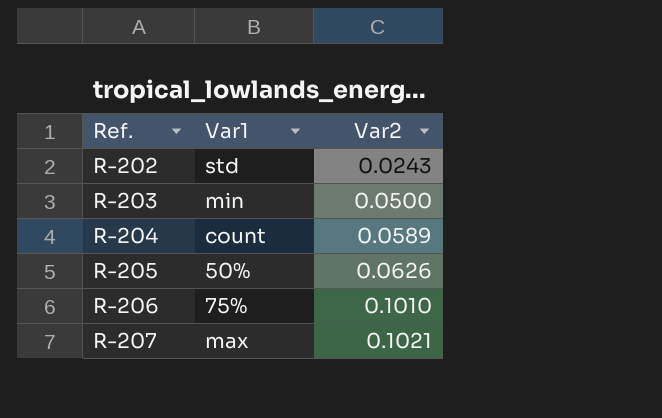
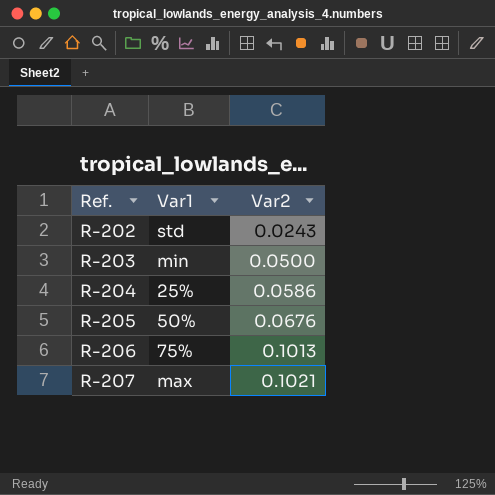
R-204 | Var1: count -> 25%
R-204 | Var2: 0.0589 -> 0.0586
R-205 | Var2: 0.0626 -> 0.0676
R-206 | Var2: 0.1010 -> 0.1013

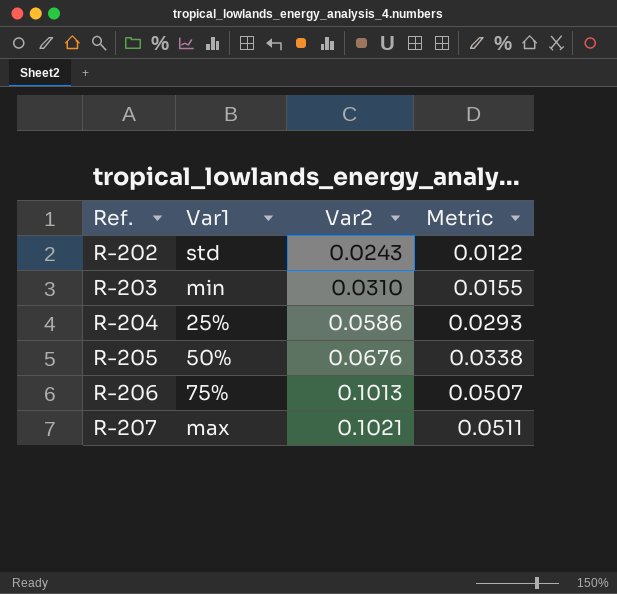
column Metric | formula: none -> [Var2] * 0.5
R-203 | Var2: 0.0500 -> 0.0310

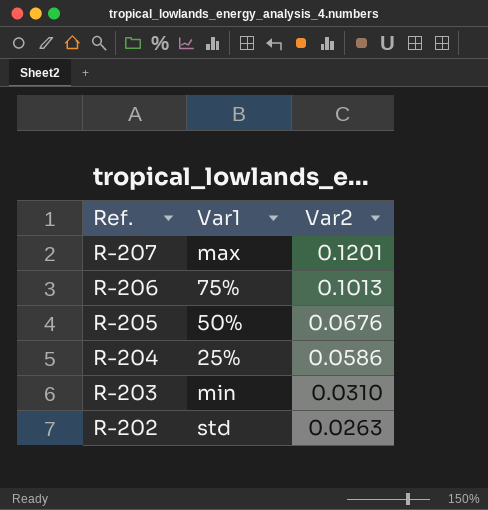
row order: Ref. ascending -> Ref. descending
column Metric | formula: [Var2] * 0.5 -> none
R-207 | Var2: 0.1021 -> 0.1201
R-202 | Var2: 0.0243 -> 0.0263

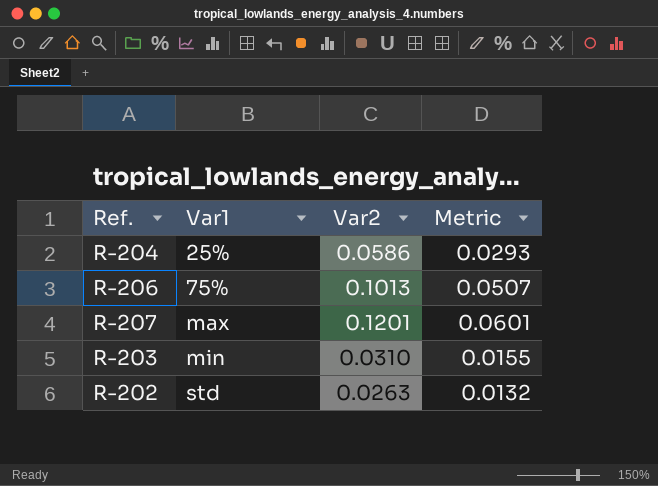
row order: Ref. descending -> Var1 ascending
column Metric | formula: none -> [Var2] * 0.5
row R-205: 50% | 0.0676 -> none

